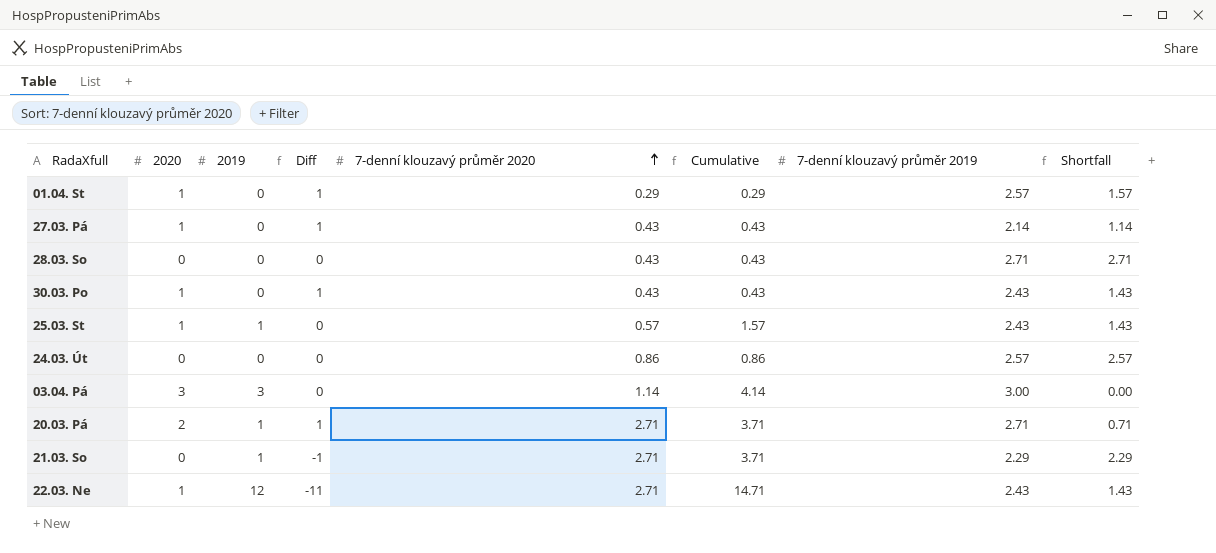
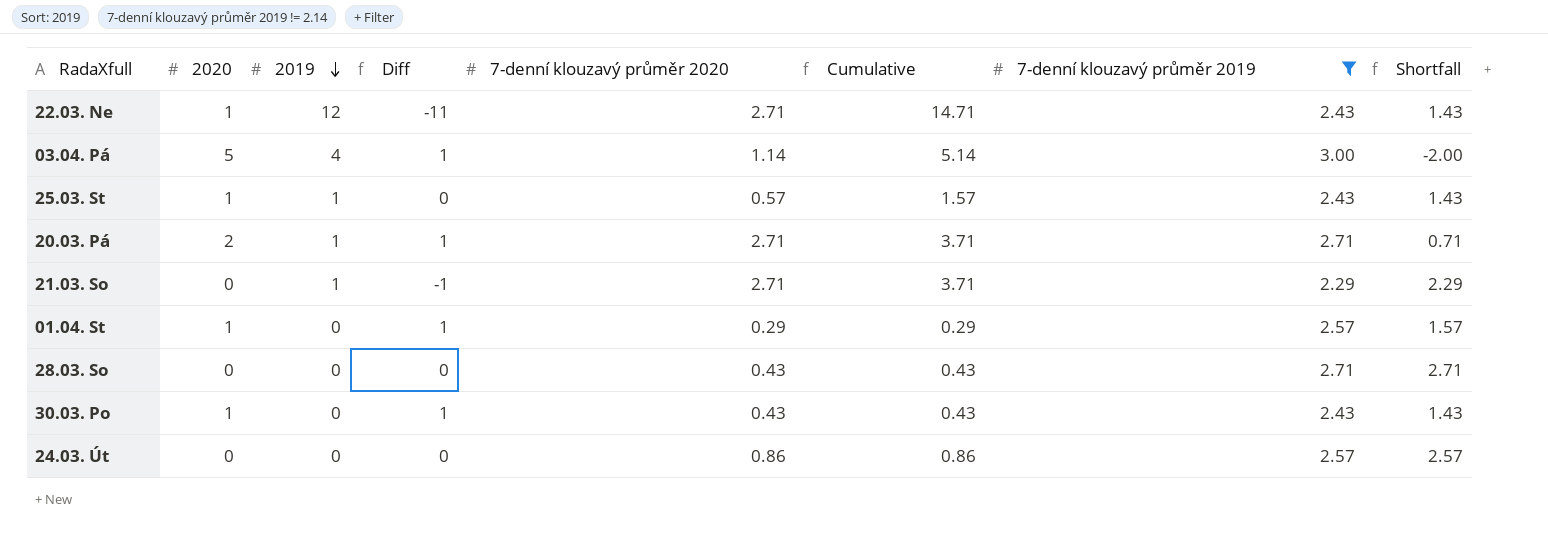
filter: none -> 7-denní klouzavý průměr 2019 != 2.14
row order: 7-denní klouzavý průměr 2020 ascending -> 2019 descending
03.04. Pá | 2020: 3 -> 5
03.04. Pá | 2019: 3 -> 4
03.04. Pá | Diff: 0 -> 1
03.04. Pá | Cumulative: 4.14 -> 5.14
03.04. Pá | Shortfall: 0.00 -> -2.00

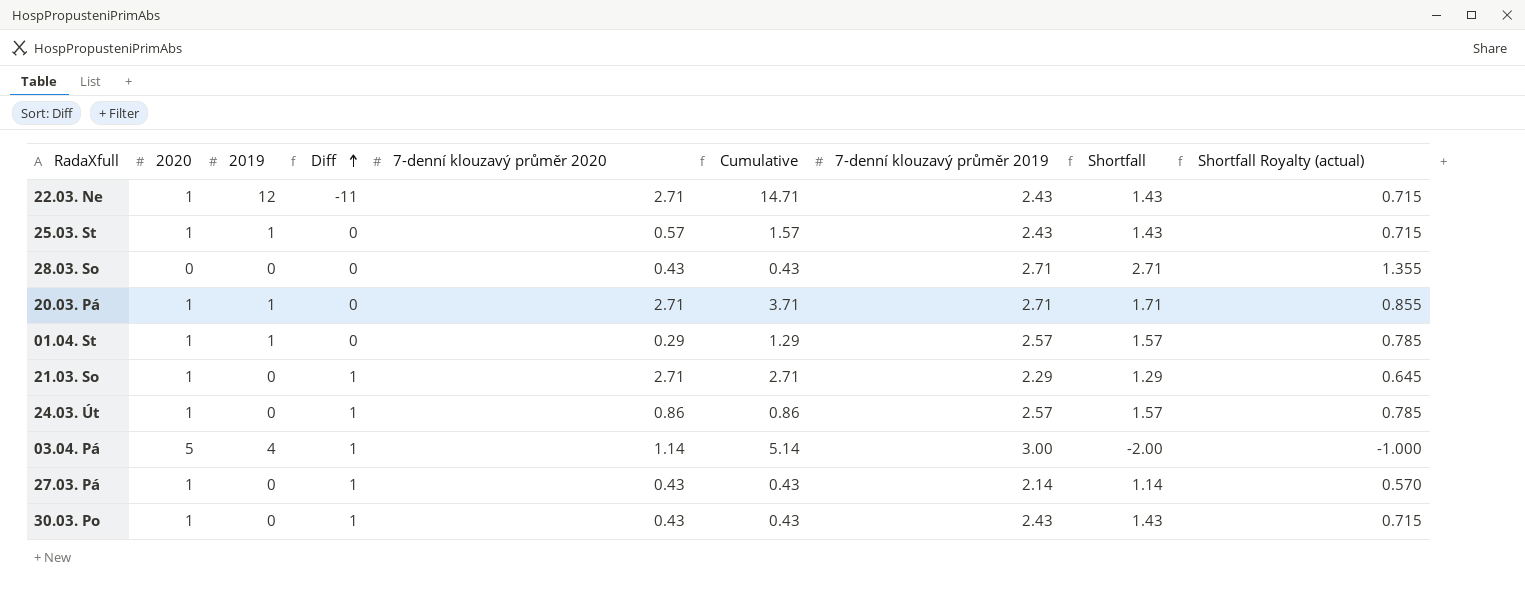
filter: 7-denní klouzavý průměr 2019 != 2.14 -> none
row order: 2019 descending -> Diff ascending
column Shortfall Royalty (actual) | formula: none -> [Shortfall] * 0.5
20.03. Pá | 2020: 2 -> 1
20.03. Pá | Diff: 1 -> 0
20.03. Pá | Shortfall: 0.71 -> 1.71
01.04. St | 2019: 0 -> 1
01.04. St | Diff: 1 -> 0
01.04. St | Cumulative: 0.29 -> 1.29
21.03. So | 2020: 0 -> 1
21.03. So | 2019: 1 -> 0
21.03. So | Diff: -1 -> 1
21.03. So | Cumulative: 3.71 -> 2.71
21.03. So | Shortfall: 2.29 -> 1.29
24.03. Út | 2020: 0 -> 1
24.03. Út | Diff: 0 -> 1
24.03. Út | Shortfall: 2.57 -> 1.57

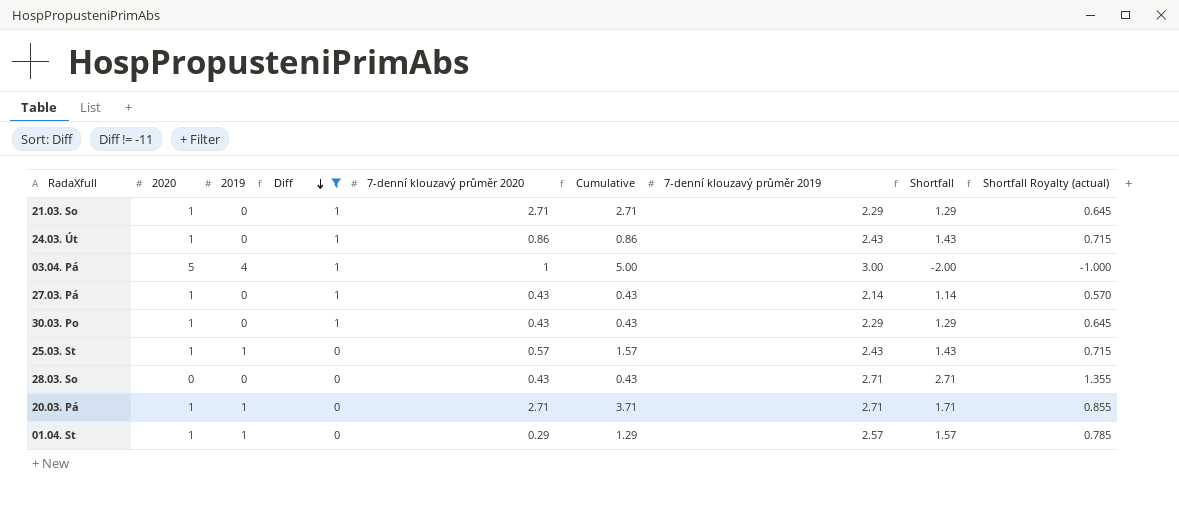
filter: none -> Diff != -11
row order: Diff ascending -> Diff descending
24.03. Út | 7-denní klouzavý průměr 2019: 2.57 -> 2.43
24.03. Út | Shortfall: 1.57 -> 1.43
24.03. Út | Shortfall Royalty (actual): 0.785 -> 0.715
03.04. Pá | 7-denní klouzavý průměr 2020: 1.14 -> 1
03.04. Pá | Cumulative: 5.14 -> 5.00
30.03. Po | 7-denní klouzavý průměr 2019: 2.43 -> 2.29
30.03. Po | Shortfall: 1.43 -> 1.29
30.03. Po | Shortfall Royalty (actual): 0.715 -> 0.645

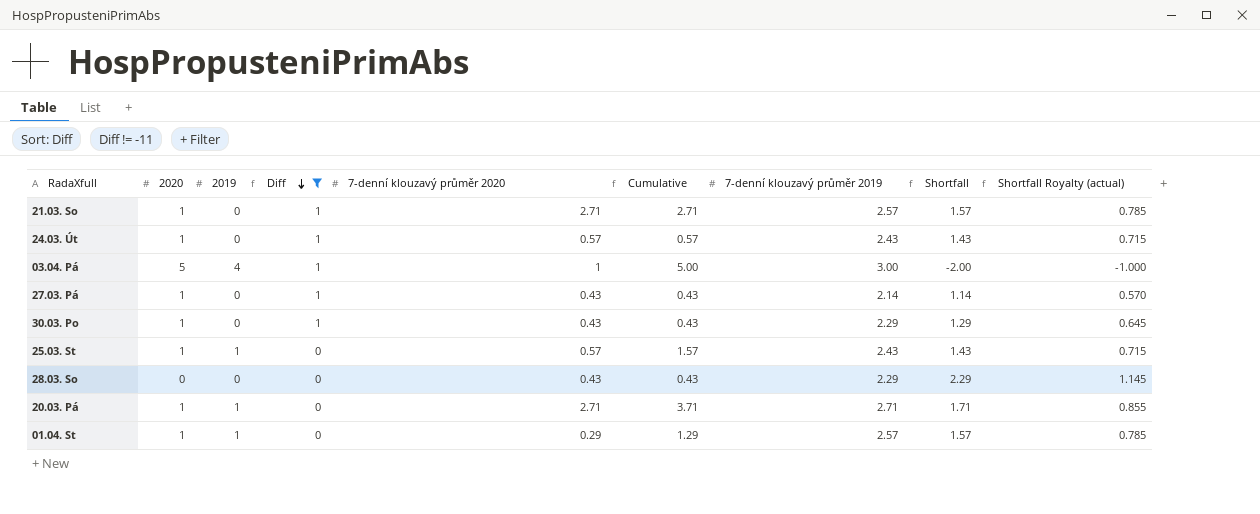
21.03. So | 7-denní klouzavý průměr 2019: 2.29 -> 2.57
21.03. So | Shortfall: 1.29 -> 1.57
21.03. So | Shortfall Royalty (actual): 0.645 -> 0.785
24.03. Út | 7-denní klouzavý průměr 2020: 0.86 -> 0.57
24.03. Út | Cumulative: 0.86 -> 0.57
28.03. So | 7-denní klouzavý průměr 2019: 2.71 -> 2.29
28.03. So | Shortfall: 2.71 -> 2.29
28.03. So | Shortfall Royalty (actual): 1.355 -> 1.145

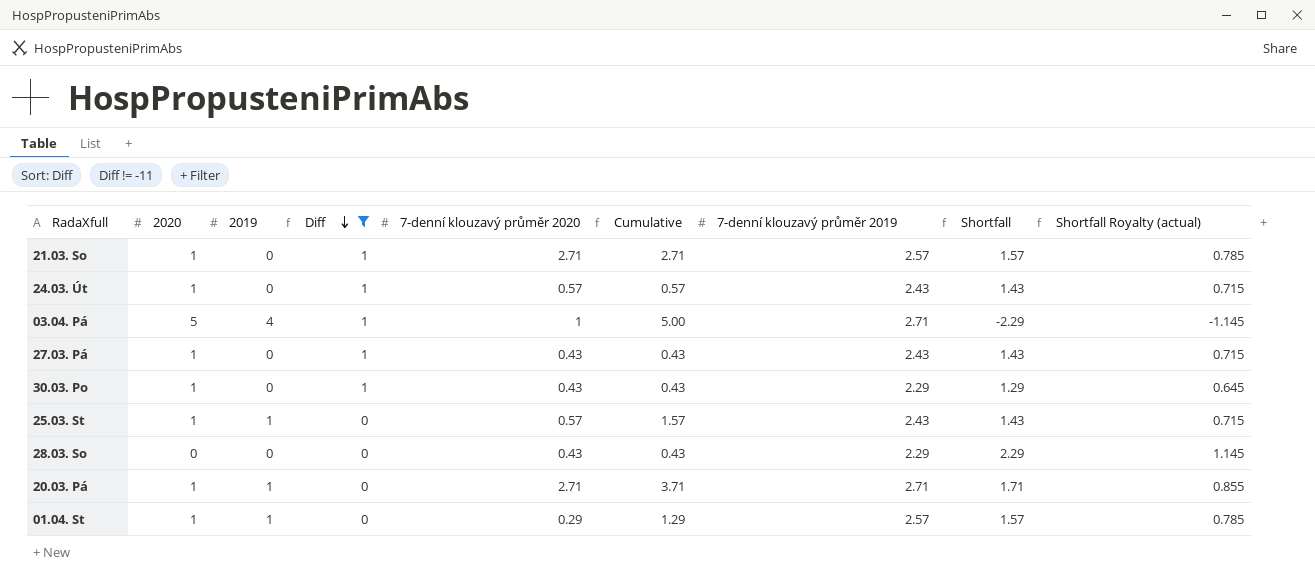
03.04. Pá | 7-denní klouzavý průměr 2019: 3.00 -> 2.71
03.04. Pá | Shortfall: -2.00 -> -2.29
03.04. Pá | Shortfall Royalty (actual): -1.000 -> -1.145
27.03. Pá | 7-denní klouzavý průměr 2019: 2.14 -> 2.43
27.03. Pá | Shortfall: 1.14 -> 1.43
27.03. Pá | Shortfall Royalty (actual): 0.570 -> 0.715

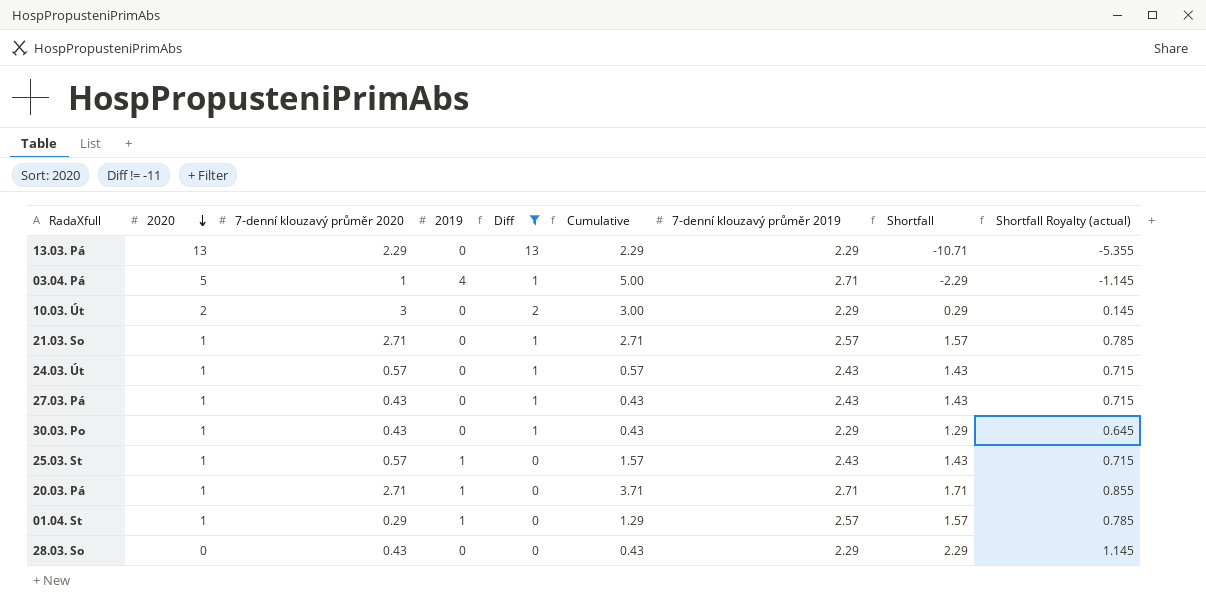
row order: Diff descending -> 2020 descending
column 7-denní klouzavý průměr 2020 | position: 5 -> 3
row 13.03. Pá: none -> 13 | 2.29 | 0 | 13 | 2.29 | 2.29 | -10.71 | -5.355
row 10.03. Út: none -> 2 | 3 | 0 | 2 | 3.00 | 2.29 | 0.29 | 0.145

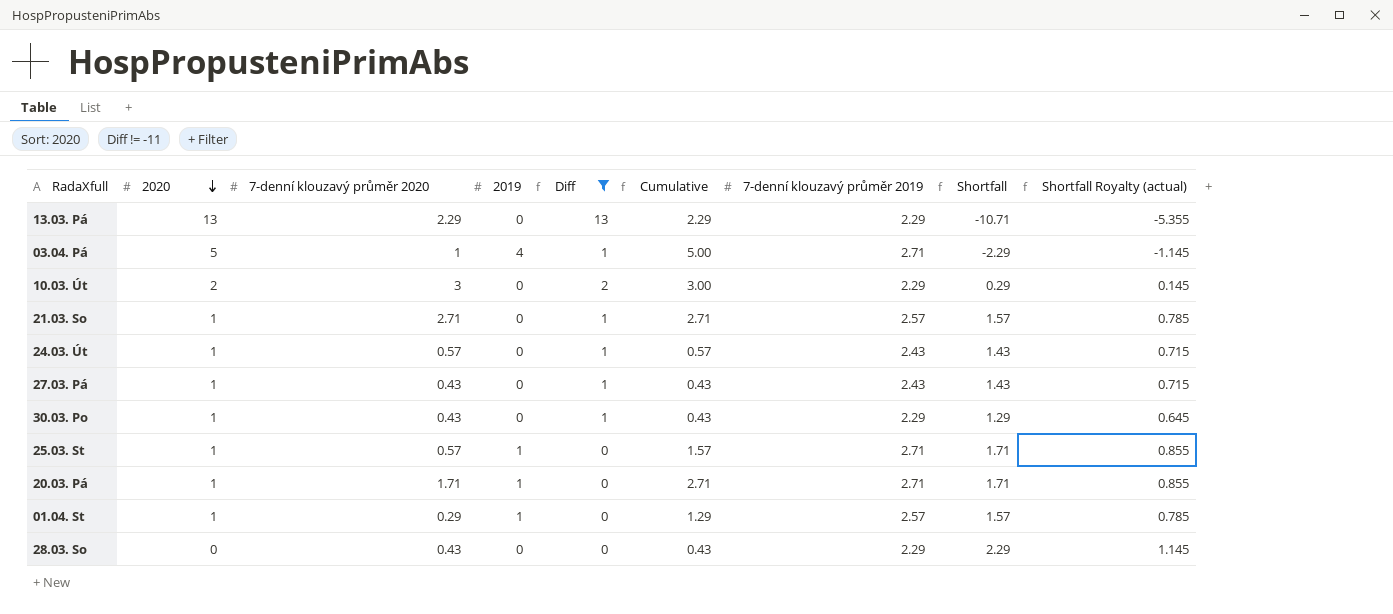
25.03. St | 7-denní klouzavý průměr 2019: 2.43 -> 2.71
25.03. St | Shortfall: 1.43 -> 1.71
25.03. St | Shortfall Royalty (actual): 0.715 -> 0.855
20.03. Pá | 7-denní klouzavý průměr 2020: 2.71 -> 1.71
20.03. Pá | Cumulative: 3.71 -> 2.71

